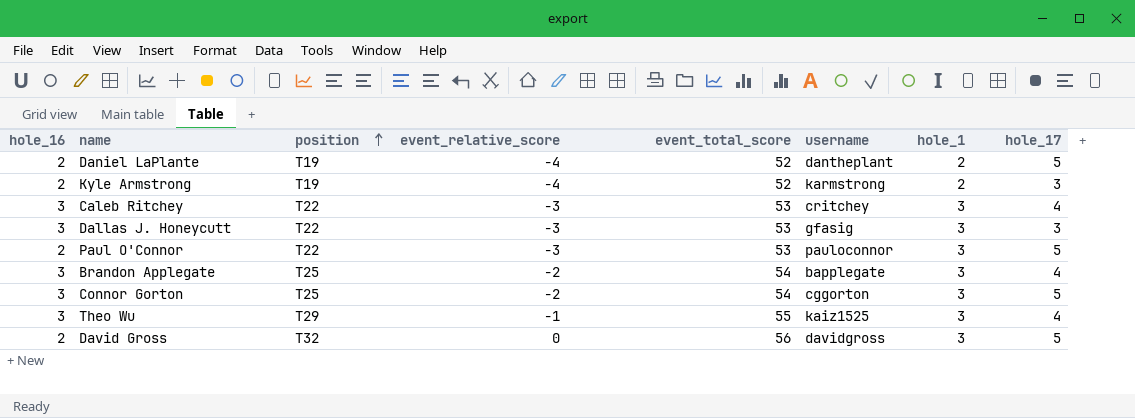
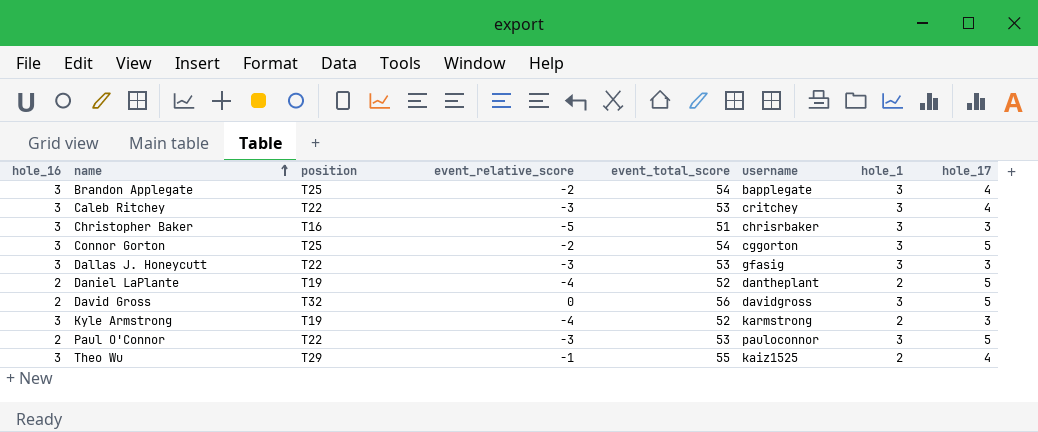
row order: position ascending -> name ascending
row Christopher Baker: none -> 3 | T16 | -5 | 51 | chrisrbaker | 3 | 3
Kyle Armstrong | hole_16: 2 -> 3
Theo Wu | hole_1: 3 -> 2

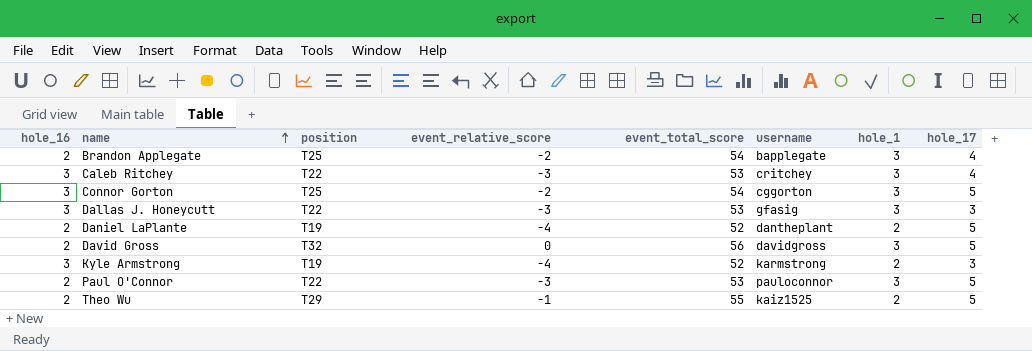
row Christopher Baker: 3 | T16 | -5 | 51 | chrisrbaker | 3 | 3 -> none
Brandon Applegate | hole_16: 3 -> 2
Theo Wu | hole_16: 3 -> 2
Theo Wu | hole_17: 4 -> 5

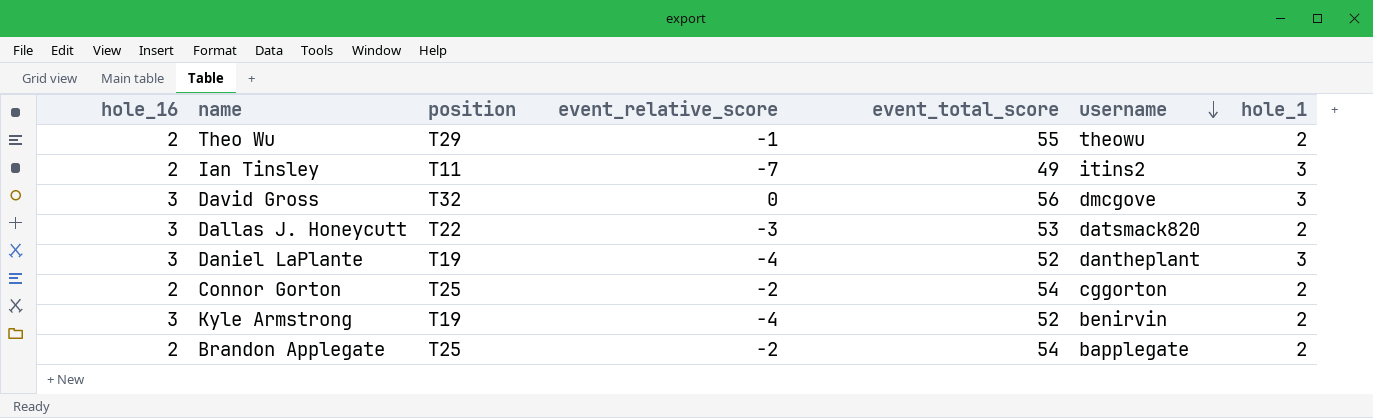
row order: name ascending -> username descending
column hole_17 | position: 8 -> none
row Caleb Ritchey: 3 | T22 | -3 | 53 | critchey | 3 | 4 -> none
row Paul O'Connor: 2 | T22 | -3 | 53 | pauloconnor | 3 | 5 -> none
Theo Wu | username: kaiz1525 -> theowu
row Ian Tinsley: none -> 2 | T11 | -7 | 49 | itins2 | 3
David Gross | hole_16: 2 -> 3
David Gross | username: davidgross -> dmcgove
Dallas J. Honeycutt | username: gfasig -> datsmack820
Dallas J. Honeycutt | hole_1: 3 -> 2
Daniel LaPlante | hole_16: 2 -> 3
Daniel LaPlante | hole_1: 2 -> 3
Connor Gorton | hole_16: 3 -> 2
Connor Gorton | hole_1: 3 -> 2
Kyle Armstrong | username: karmstrong -> benirvin
Brandon Applegate | hole_1: 3 -> 2

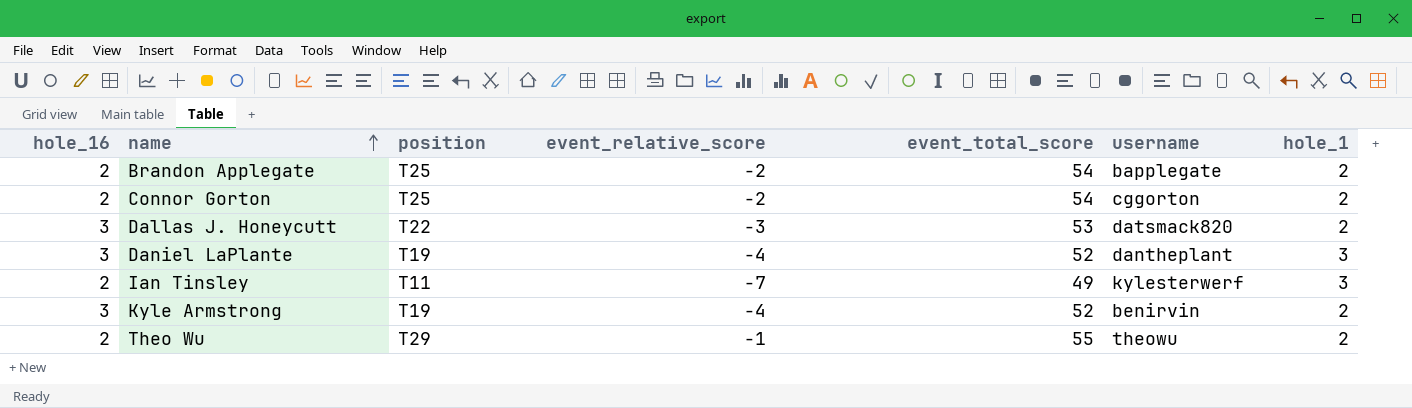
row order: username descending -> name ascending
row David Gross: 3 | T32 | 0 | 56 | dmcgove | 3 -> none
Ian Tinsley | username: itins2 -> kylesterwerf

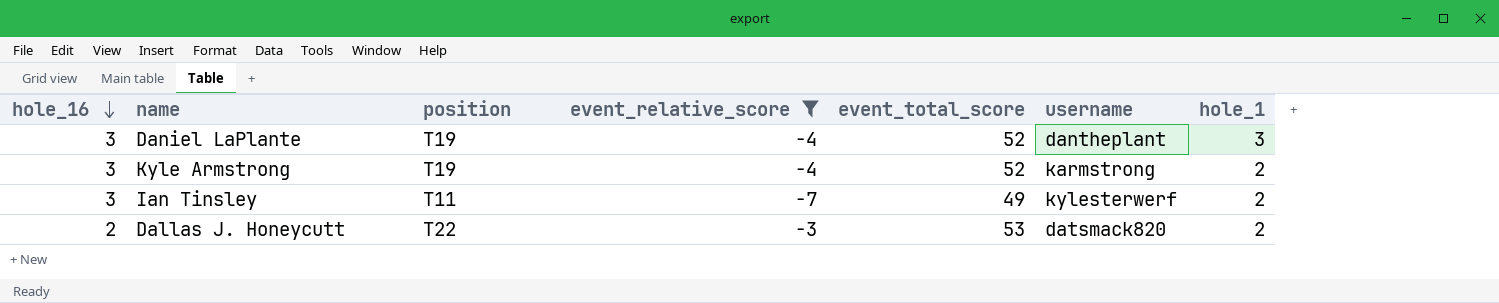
filter: none -> event_relative_score <= -3
row order: name ascending -> hole_16 descending
Kyle Armstrong | username: benirvin -> karmstrong
Ian Tinsley | hole_16: 2 -> 3
Ian Tinsley | hole_1: 3 -> 2
Dallas J. Honeycutt | hole_16: 3 -> 2

